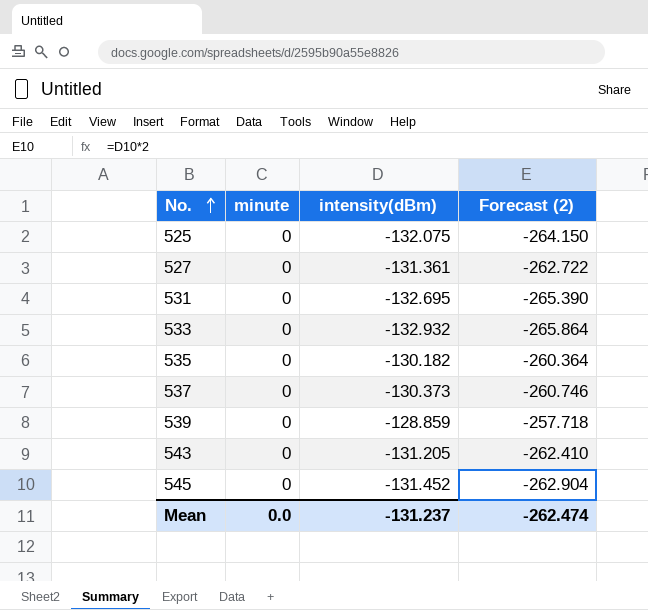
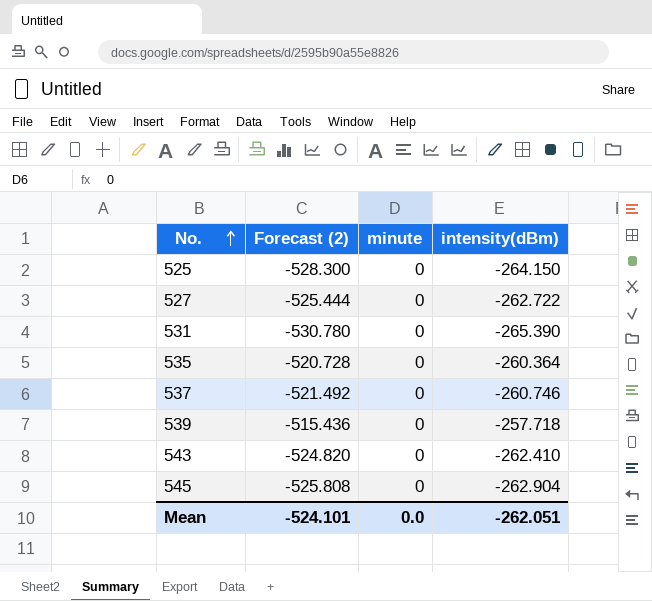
column Forecast (2) | position: 4 -> 2
row 533: 0 | -132.932 | -265.864 -> none
525 | Forecast (2): -264.150 -> -528.300
525 | intensity(dBm): -132.075 -> -264.150
527 | Forecast (2): -262.722 -> -525.444
527 | intensity(dBm): -131.361 -> -262.722
531 | Forecast (2): -265.390 -> -530.780
531 | intensity(dBm): -132.695 -> -265.390
535 | Forecast (2): -260.364 -> -520.728
535 | intensity(dBm): -130.182 -> -260.364
537 | Forecast (2): -260.746 -> -521.492
537 | intensity(dBm): -130.373 -> -260.746
539 | Forecast (2): -257.718 -> -515.436
539 | intensity(dBm): -128.859 -> -257.718
543 | Forecast (2): -262.410 -> -524.820
543 | intensity(dBm): -131.205 -> -262.410
545 | Forecast (2): -262.904 -> -525.808
545 | intensity(dBm): -131.452 -> -262.904
Mean | Forecast (2): -262.474 -> -524.101
Mean | intensity(dBm): -131.237 -> -262.051

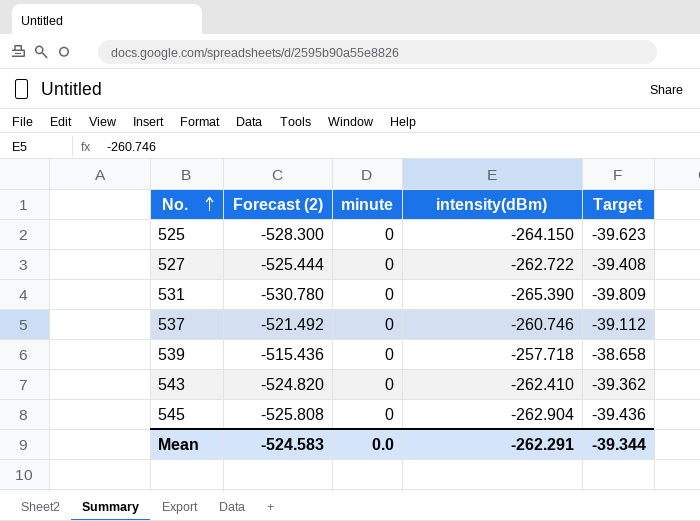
column Target | formula: none -> [intensity(dBm)] * 0.15
row 535: -520.728 | 0 | -260.364 -> none
Mean | Forecast (2): -524.101 -> -524.583
Mean | intensity(dBm): -262.051 -> -262.291

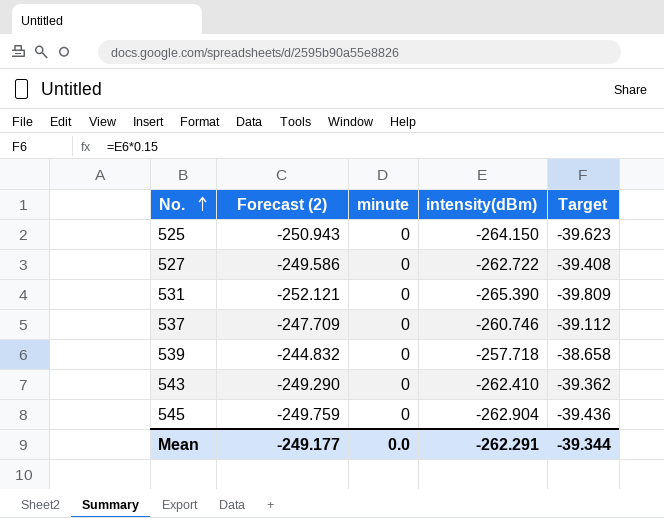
column Forecast (2) | formula: [intensity(dBm)] * 2 -> [intensity(dBm)] * 0.95
Mean | Forecast (2): -524.583 -> -249.177

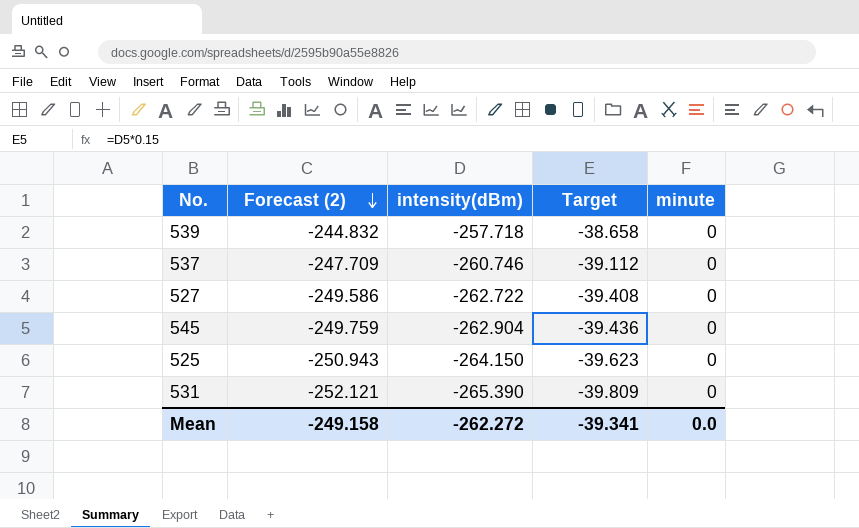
row order: No. ascending -> Forecast (2) descending
column minute | position: 3 -> 5
row 543: -249.290 | 0 | -262.410 | -39.362 -> none
Mean | Forecast (2): -249.177 -> -249.158
Mean | intensity(dBm): -262.291 -> -262.272
Mean | Target: -39.344 -> -39.341

